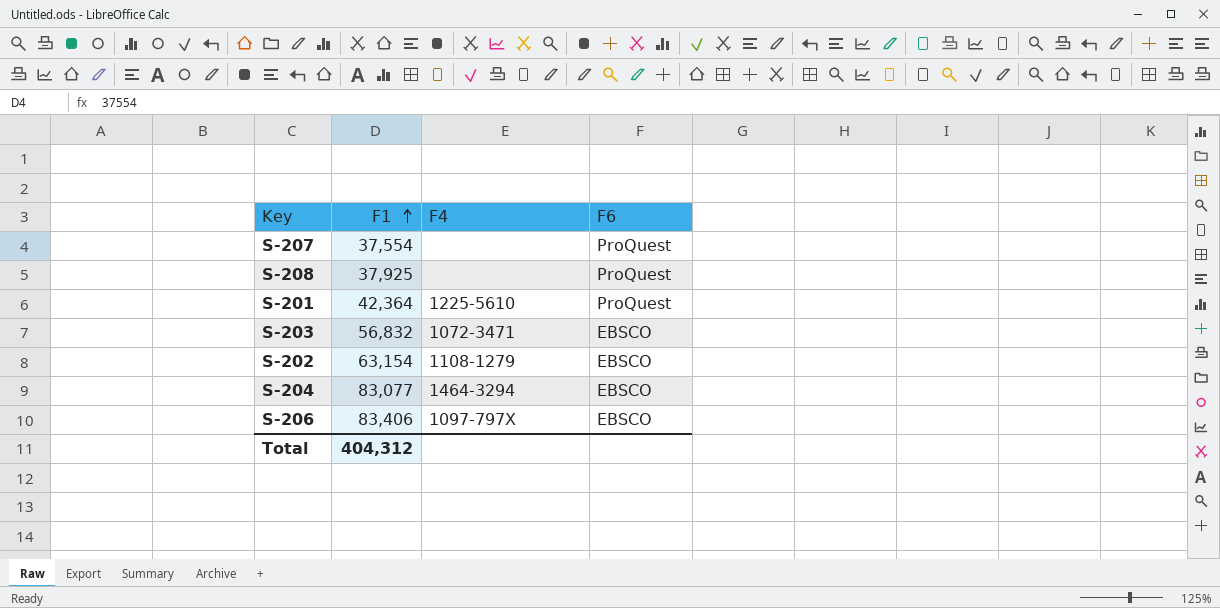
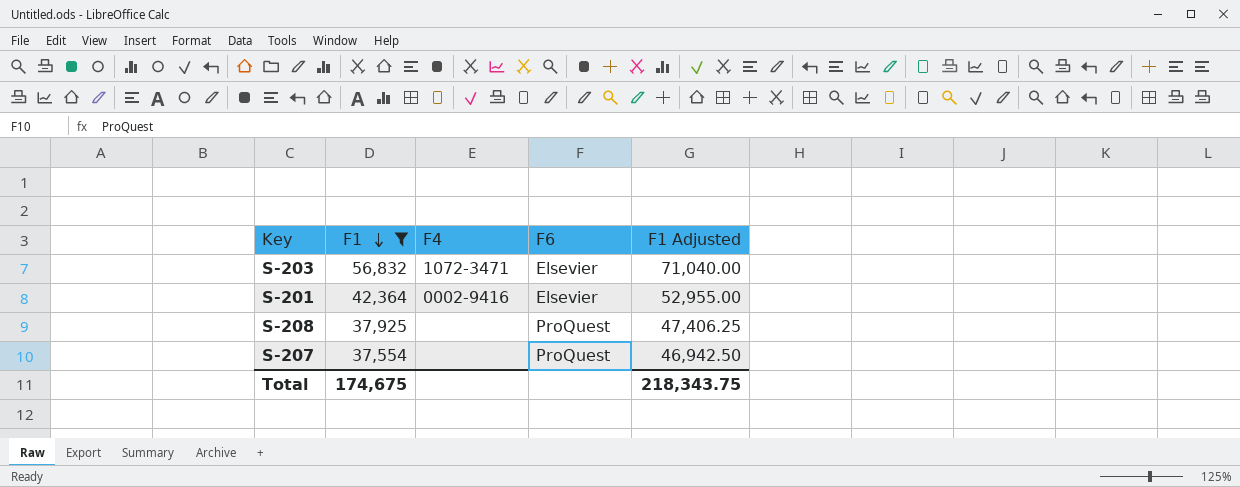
filter: none -> F1 <= 56,832
row order: F1 ascending -> F1 descending
column F1 Adjusted | formula: none -> [F1] * 1.25
S-203 | F6: EBSCO -> Elsevier
S-201 | F4: 1225-5610 -> 0002-9416
S-201 | F6: ProQuest -> Elsevier
Total | F1: 404,312 -> 174,675

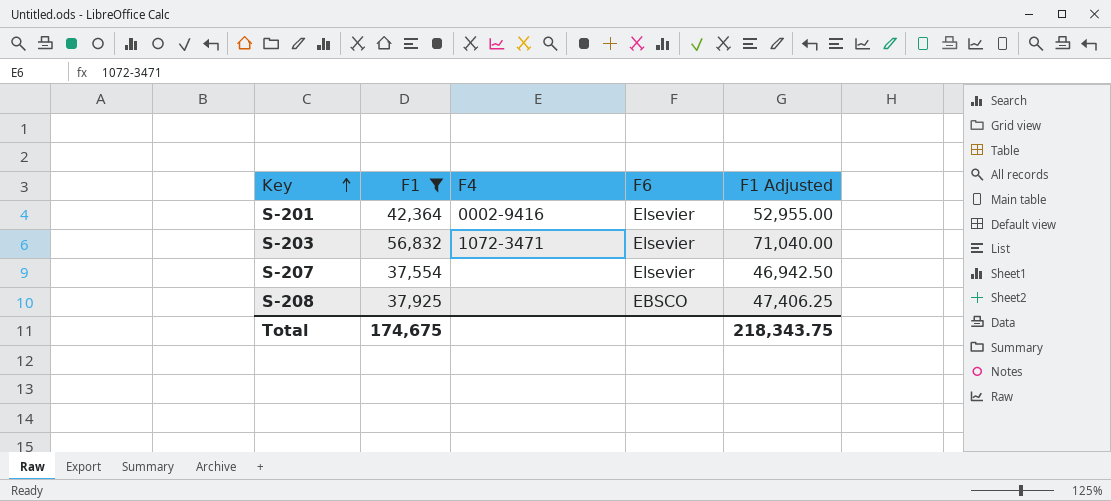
row order: F1 descending -> Key ascending
S-207 | F6: ProQuest -> Elsevier
S-208 | F6: ProQuest -> EBSCO

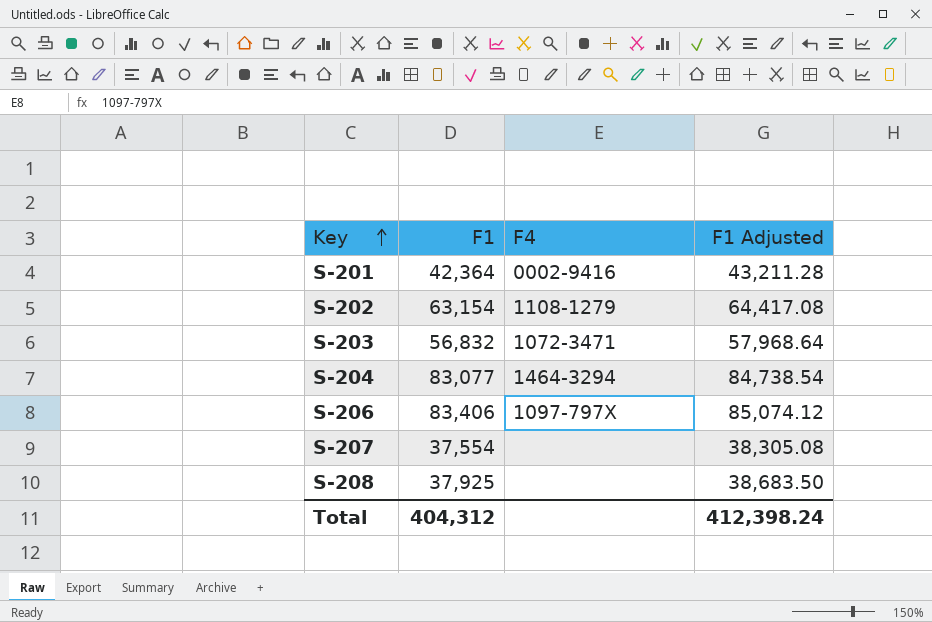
filter: F1 <= 56,832 -> none
column F6 | position: 4 -> none
column F1 Adjusted | formula: [F1] * 1.25 -> [F1] * 1.02
Total | F1: 174,675 -> 404,312
Total | F1 Adjusted: 218,343.75 -> 412,398.24

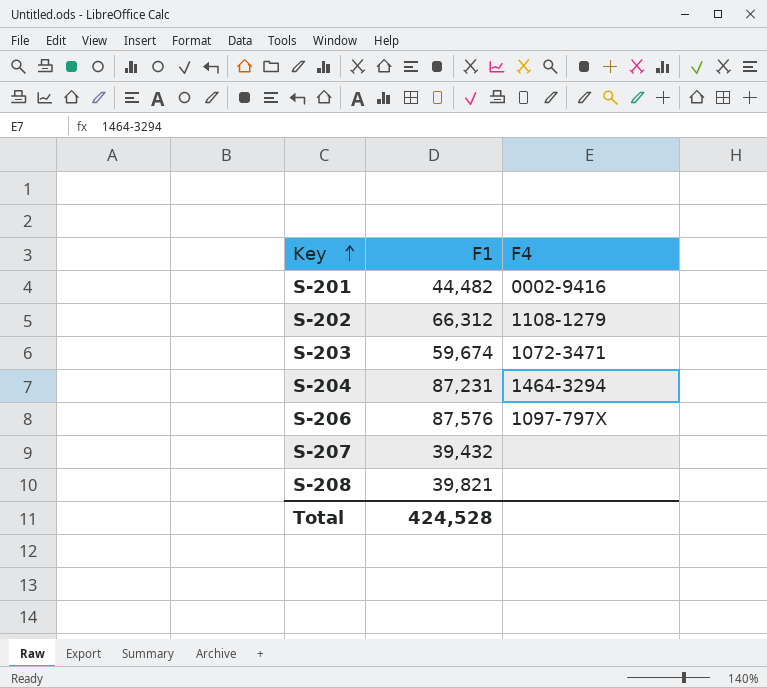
column F1 Adjusted | formula: [F1] * 1.02 -> none
S-201 | F1: 42,364 -> 44,482
S-202 | F1: 63,154 -> 66,312
S-203 | F1: 56,832 -> 59,674
S-204 | F1: 83,077 -> 87,231
S-206 | F1: 83,406 -> 87,576
S-207 | F1: 37,554 -> 39,432
S-208 | F1: 37,925 -> 39,821
Total | F1: 404,312 -> 424,528

